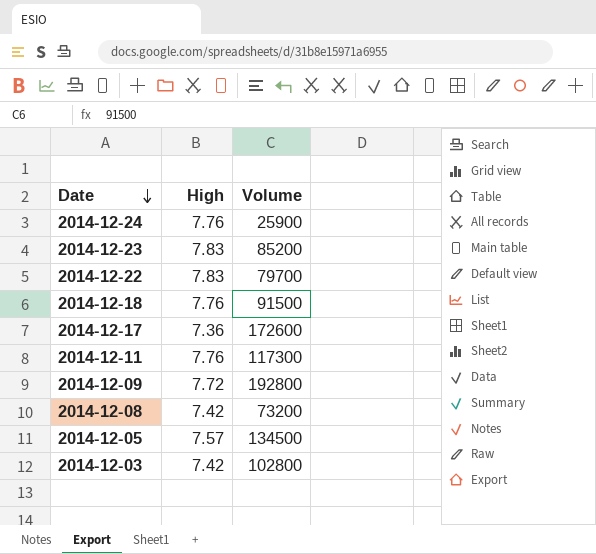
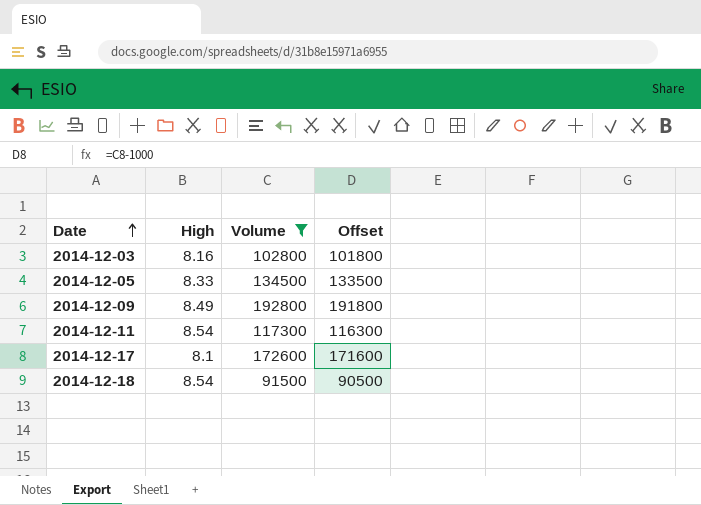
filter: none -> Volume >= 91500
row order: Date descending -> Date ascending
column Offset | formula: none -> [Volume] - 1000
2014-12-03 | High: 7.42 -> 8.16
2014-12-05 | High: 7.57 -> 8.33
2014-12-09 | High: 7.72 -> 8.49
2014-12-11 | High: 7.76 -> 8.54
2014-12-17 | High: 7.36 -> 8.1
2014-12-18 | High: 7.76 -> 8.54

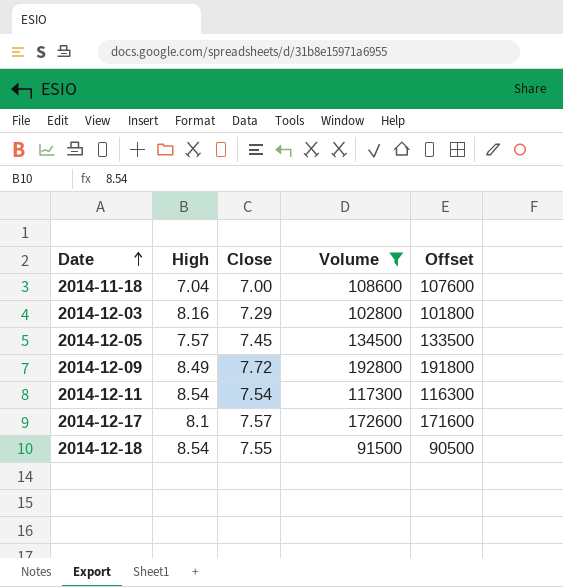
column Close | position: none -> 3
row 2014-11-18: none -> 7.04 | 7.00 | 108600 | 107600
2014-12-05 | High: 8.33 -> 7.57

